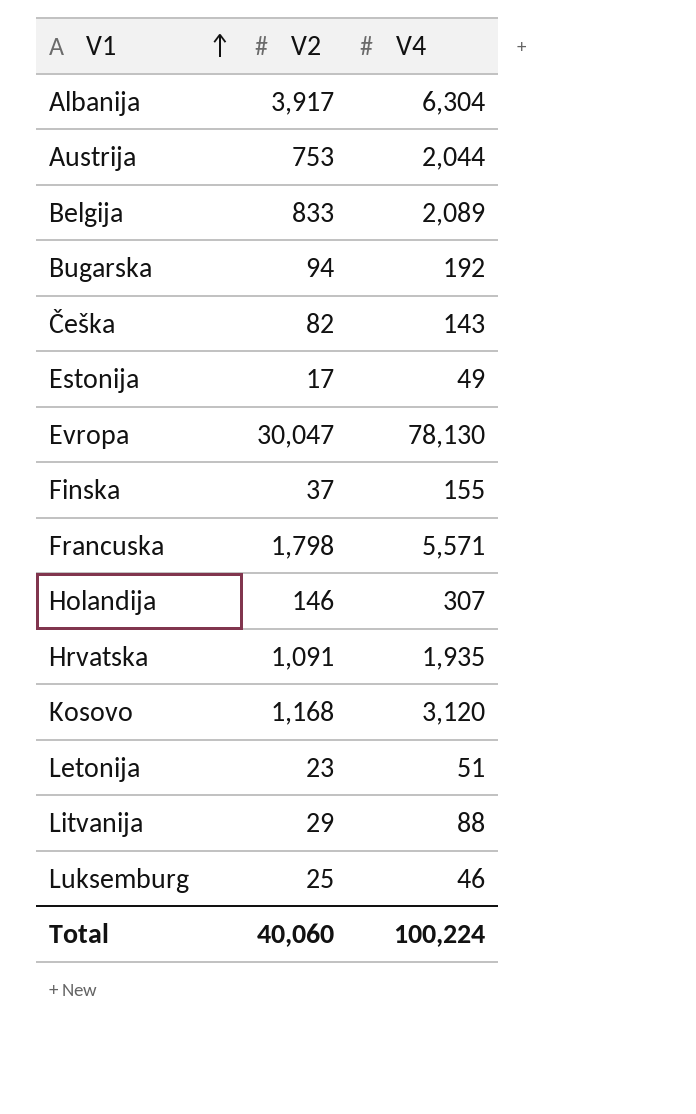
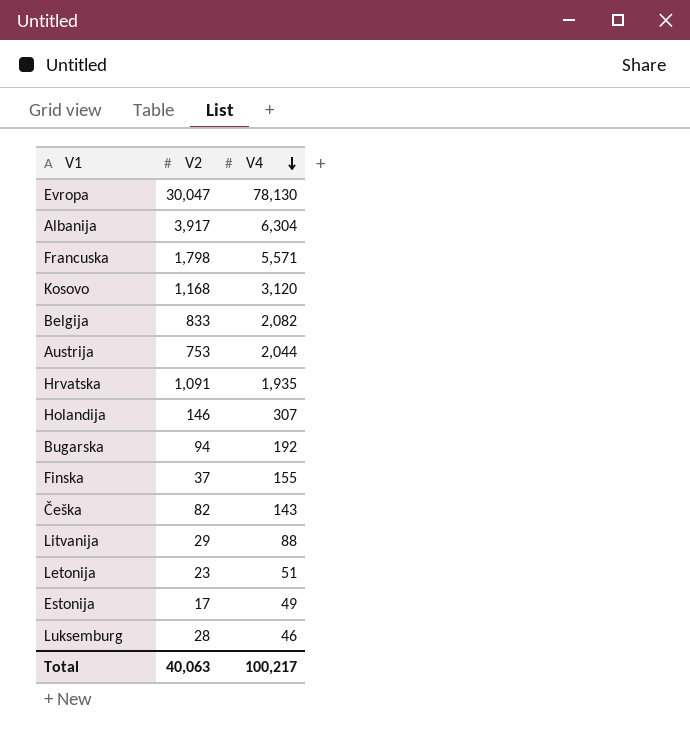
row order: V1 ascending -> V4 descending
Belgija | V4: 2,089 -> 2,082
Luksemburg | V2: 25 -> 28
Total | V2: 40,060 -> 40,063
Total | V4: 100,224 -> 100,217

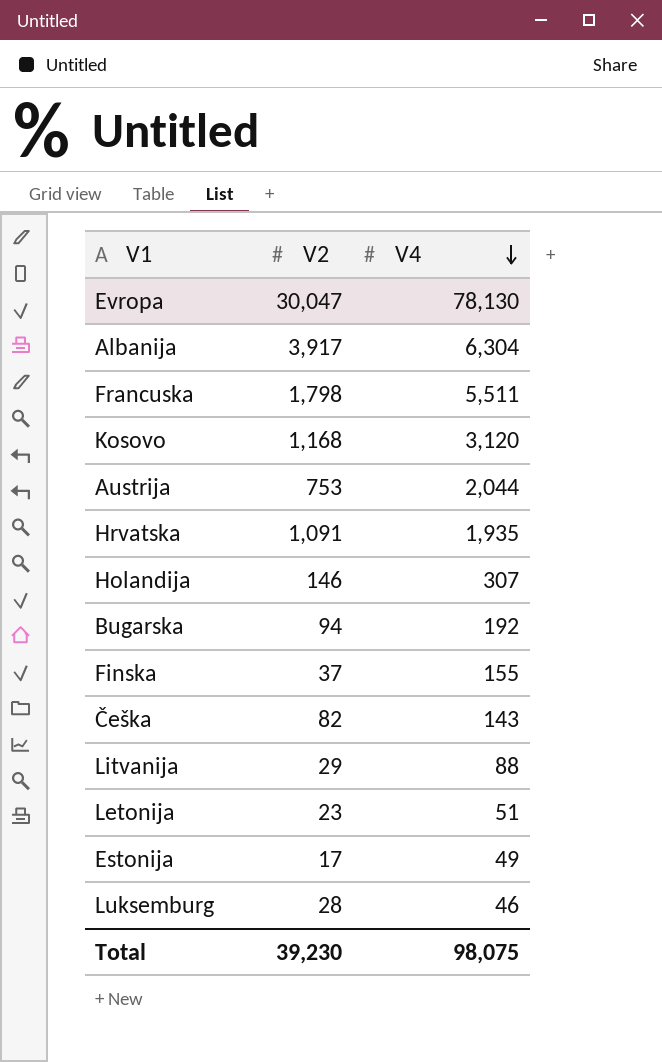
row Belgija: 833 | 2,082 -> none
Francuska | V4: 5,571 -> 5,511
Total | V2: 40,063 -> 39,230
Total | V4: 100,217 -> 98,075

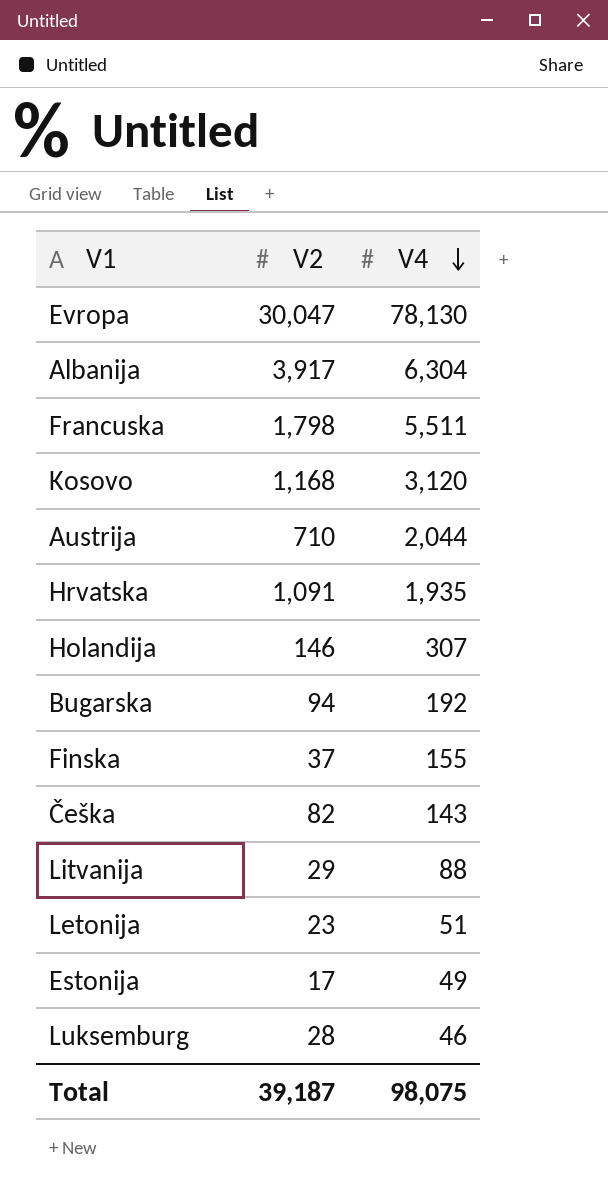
Austrija | V2: 753 -> 710
Total | V2: 39,230 -> 39,187

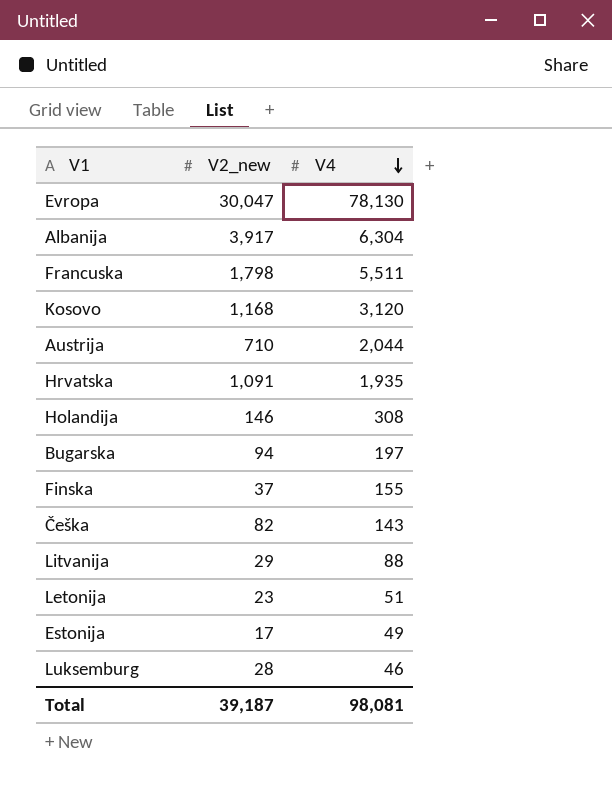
column name: V2 -> V2_new
Holandija | V4: 307 -> 308
Bugarska | V4: 192 -> 197
Total | V4: 98,075 -> 98,081

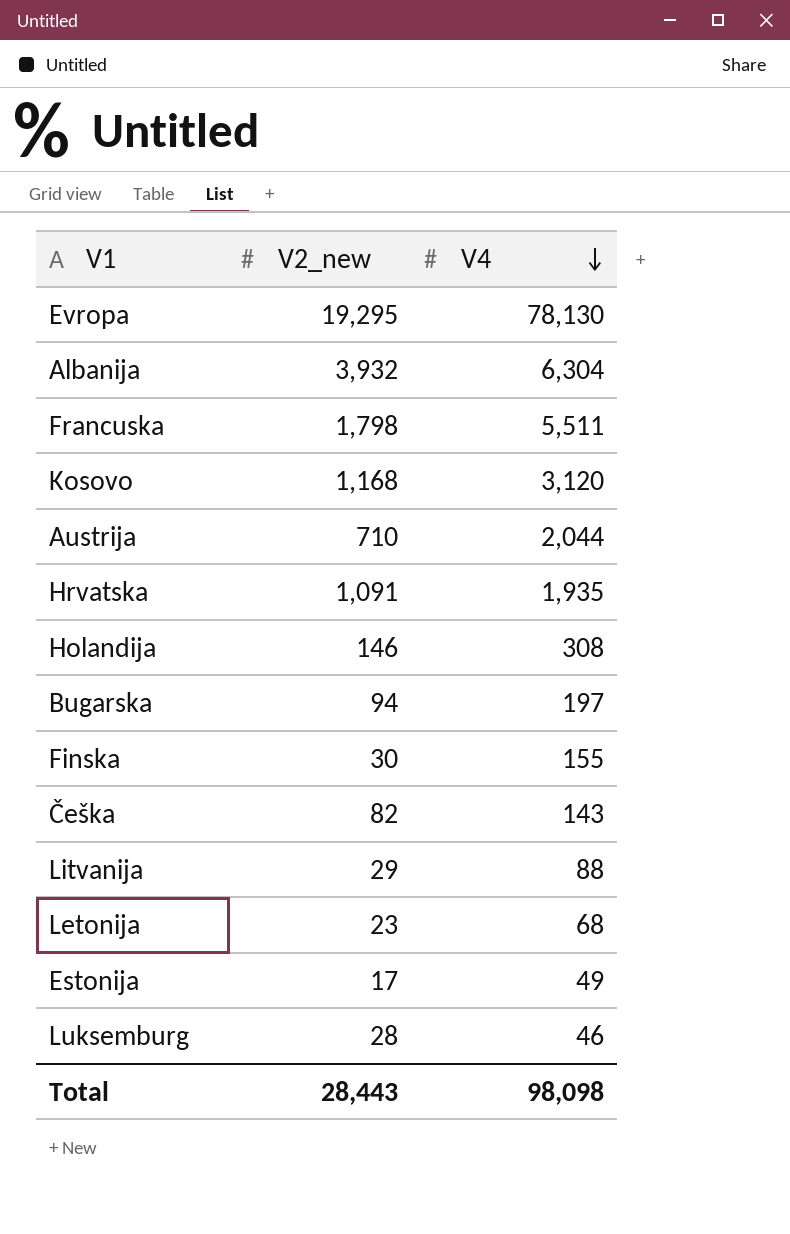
Evropa | V2_new: 30,047 -> 19,295
Albanija | V2_new: 3,917 -> 3,932
Finska | V2_new: 37 -> 30
Letonija | V4: 51 -> 68
Total | V2_new: 39,187 -> 28,443
Total | V4: 98,081 -> 98,098

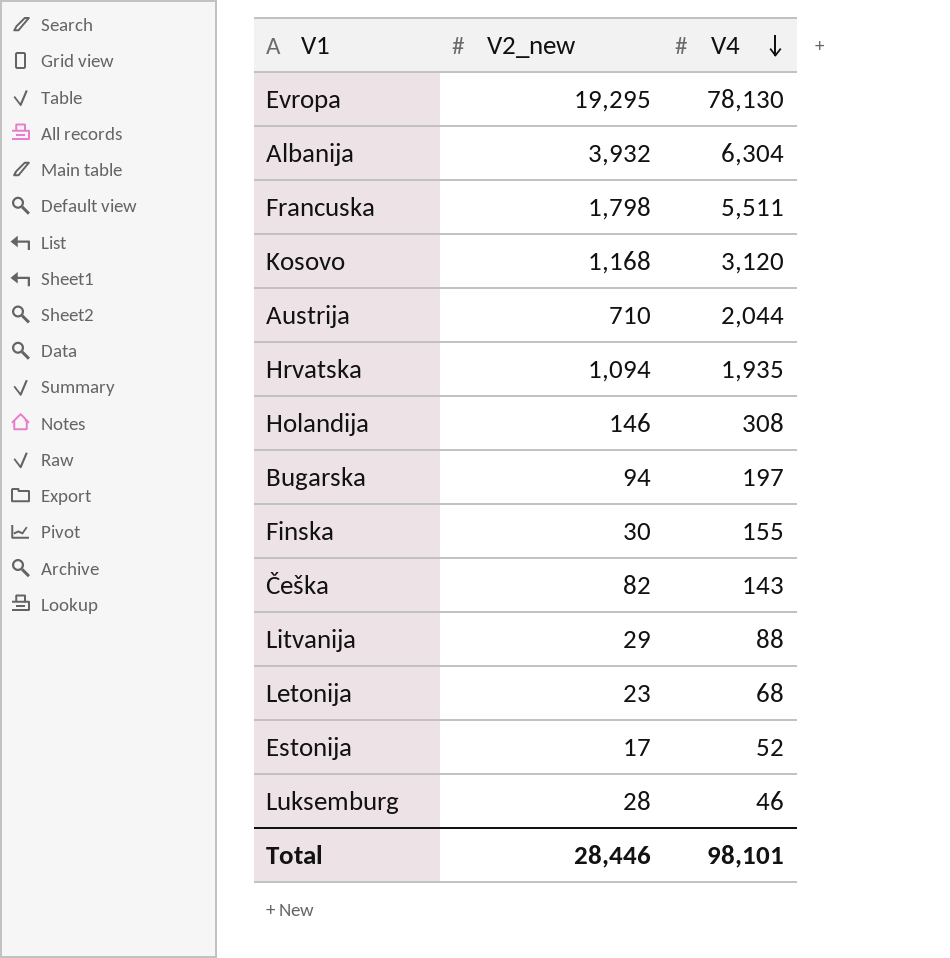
Hrvatska | V2_new: 1,091 -> 1,094
Estonija | V4: 49 -> 52
Total | V2_new: 28,443 -> 28,446
Total | V4: 98,098 -> 98,101

